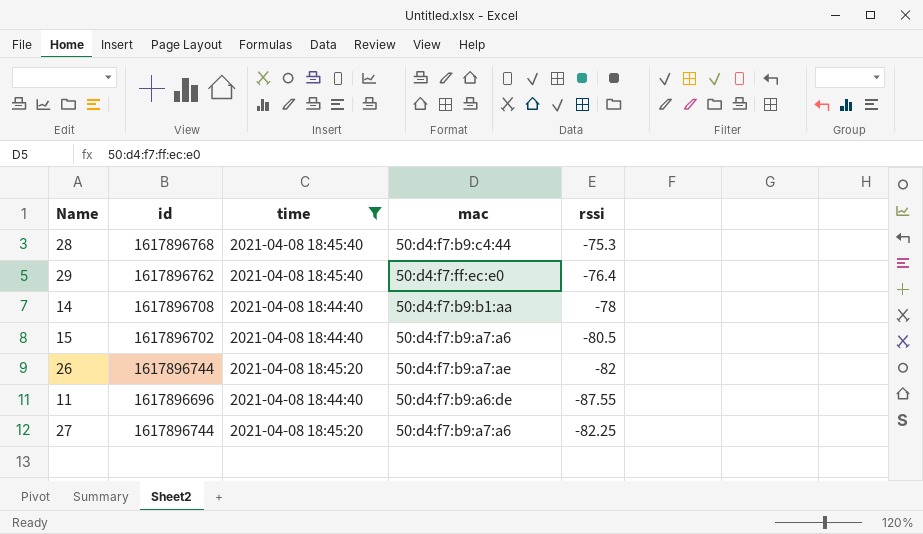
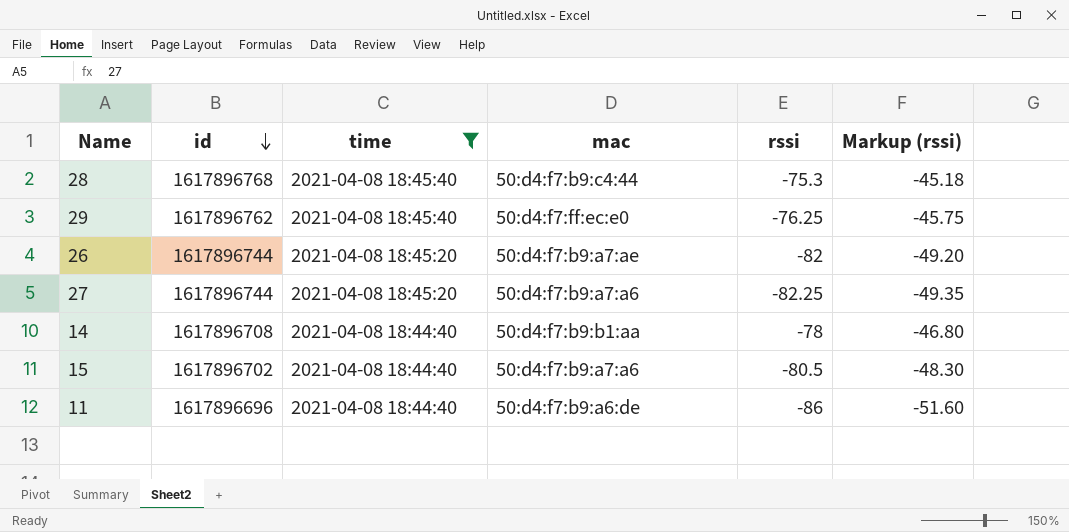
row order: none -> id descending
column Markup (rssi) | formula: none -> [rssi] * 0.6
29 | rssi: -76.4 -> -76.25
11 | rssi: -87.55 -> -86

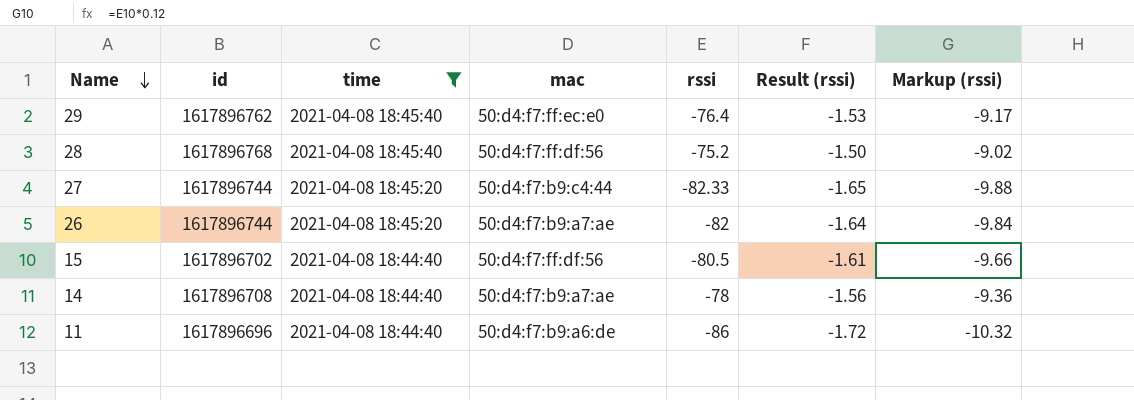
row order: id descending -> Name descending
column Result (rssi) | formula: none -> [rssi] * 0.02
column Markup (rssi) | formula: [rssi] * 0.6 -> [rssi] * 0.12
29 | rssi: -76.25 -> -76.4
28 | mac: 50:d4:f7:b9:c4:44 -> 50:d4:f7:ff:df:56
28 | rssi: -75.3 -> -75.2
27 | mac: 50:d4:f7:b9:a7:a6 -> 50:d4:f7:b9:c4:44
27 | rssi: -82.25 -> -82.33
15 | mac: 50:d4:f7:b9:a7:a6 -> 50:d4:f7:ff:df:56
14 | mac: 50:d4:f7:b9:b1:aa -> 50:d4:f7:b9:a7:ae

